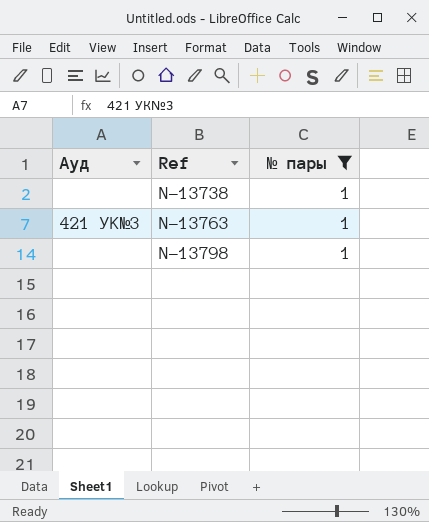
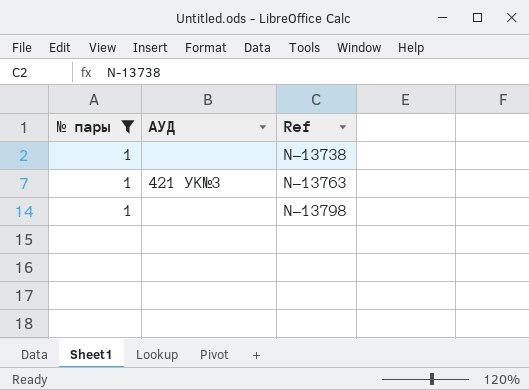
column № пары | position: 3 -> 1
column name: Ауд -> АУД

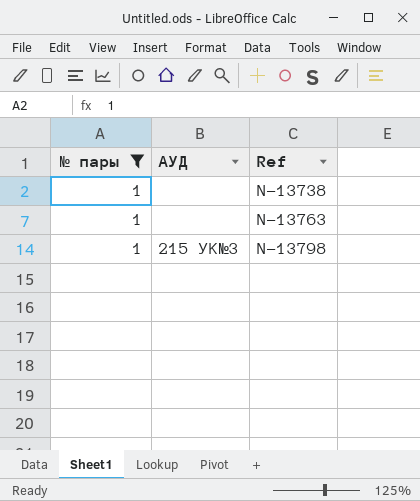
N-13763 | АУД: 421 УК№3 -> none
N-13798 | АУД: none -> 215 УК№3

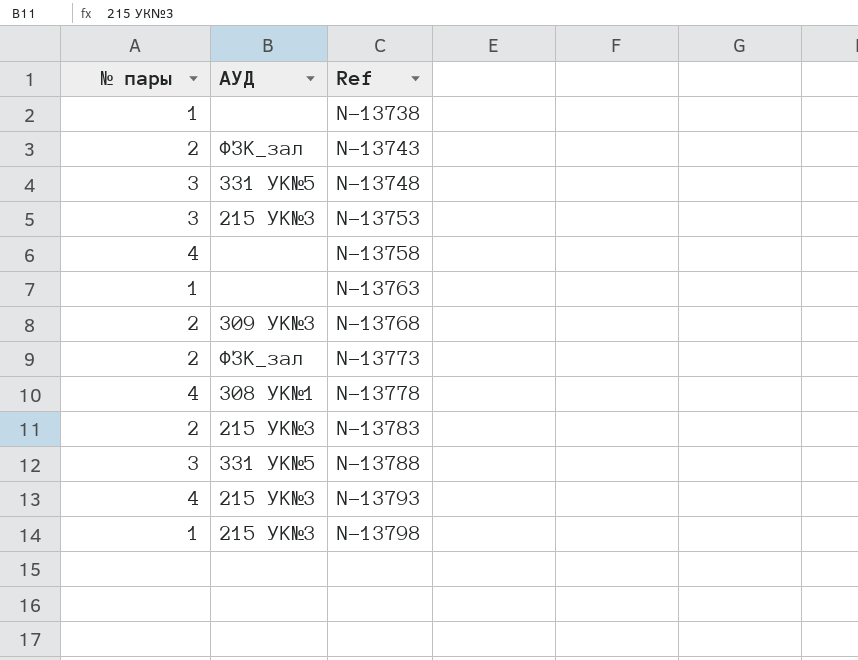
filter: № пары = 1 -> none

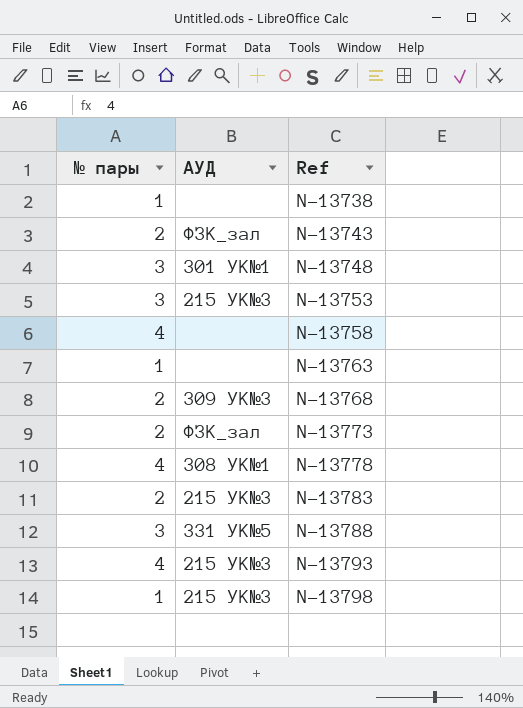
N-13748 | АУД: 331 УК№5 -> 301 УК№1

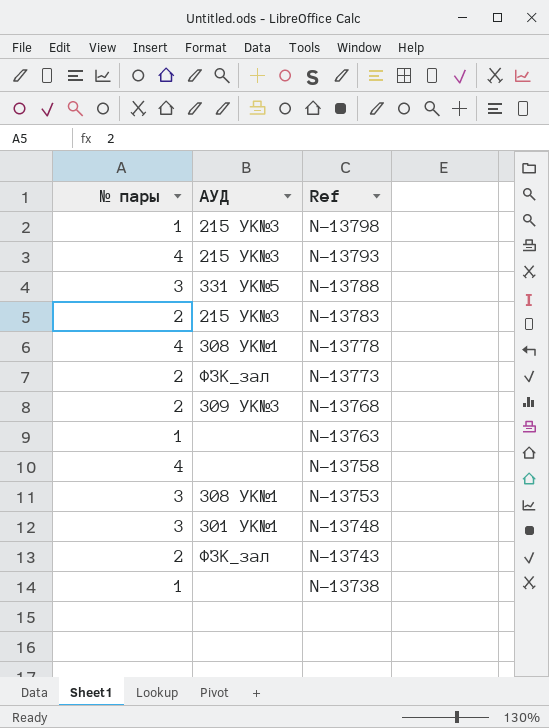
row order: Ref ascending -> Ref descending
N-13753 | АУД: 215 УК№3 -> 308 УК№1

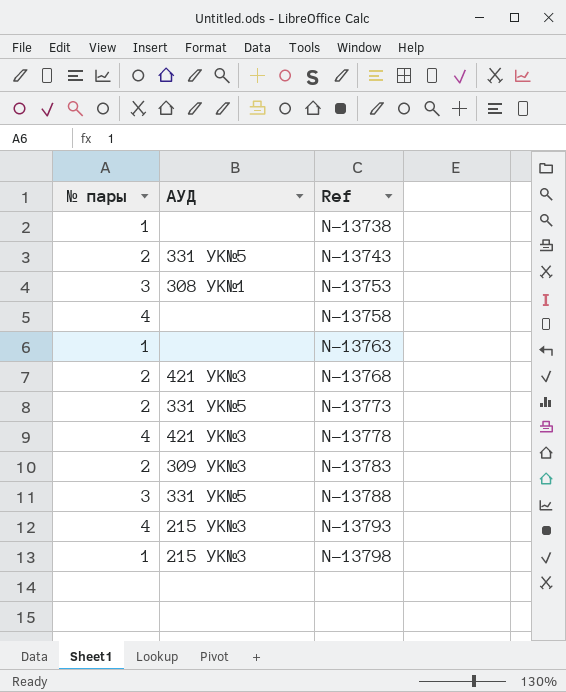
row order: Ref descending -> Ref ascending
row N-13748: 3 | 301 УК№1 -> none
N-13743 | АУД: ФЗК_зал -> 331 УК№5
N-13768 | АУД: 309 УК№3 -> 421 УК№3
N-13773 | АУД: ФЗК_зал -> 331 УК№5
N-13778 | АУД: 308 УК№1 -> 421 УК№3
N-13783 | АУД: 215 УК№3 -> 309 УК№3

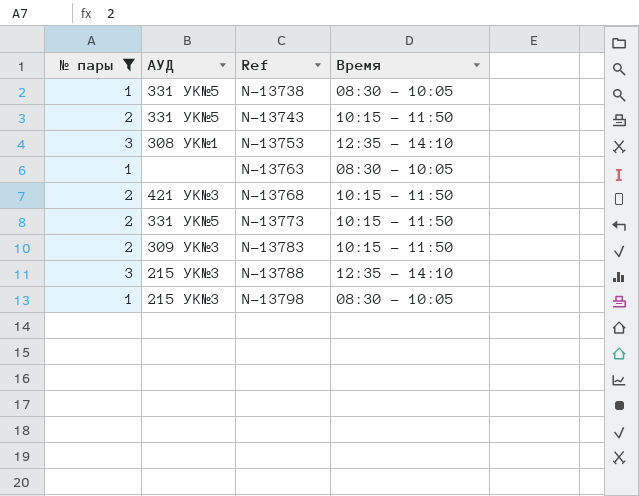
filter: none -> № пары != 4
column Время | position: none -> 4
N-13738 | АУД: none -> 331 УК№5
N-13788 | АУД: 331 УК№5 -> 215 УК№3

